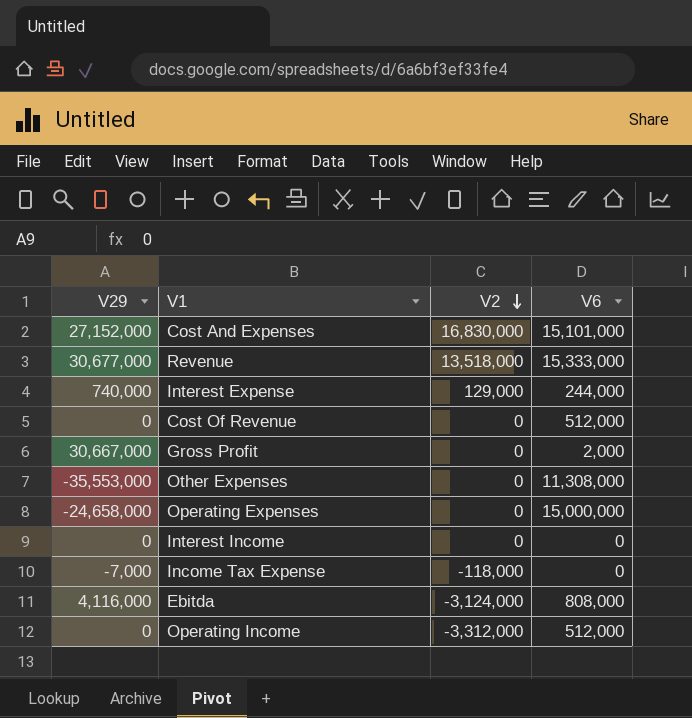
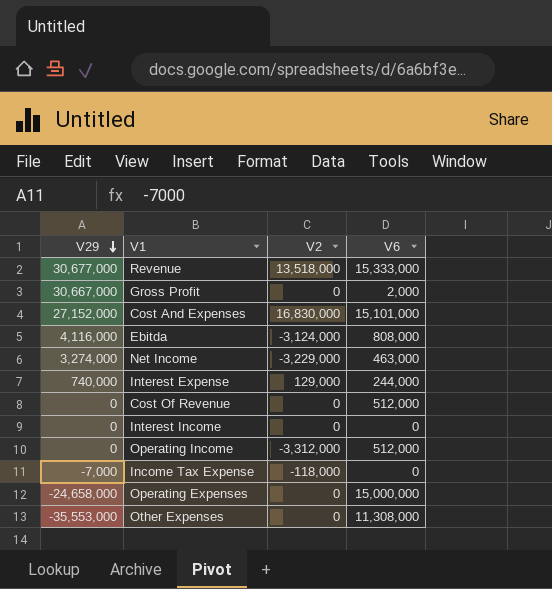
row order: V2 descending -> V29 descending
row Net Income: none -> 3,274,000 | -3,229,000 | 463,000

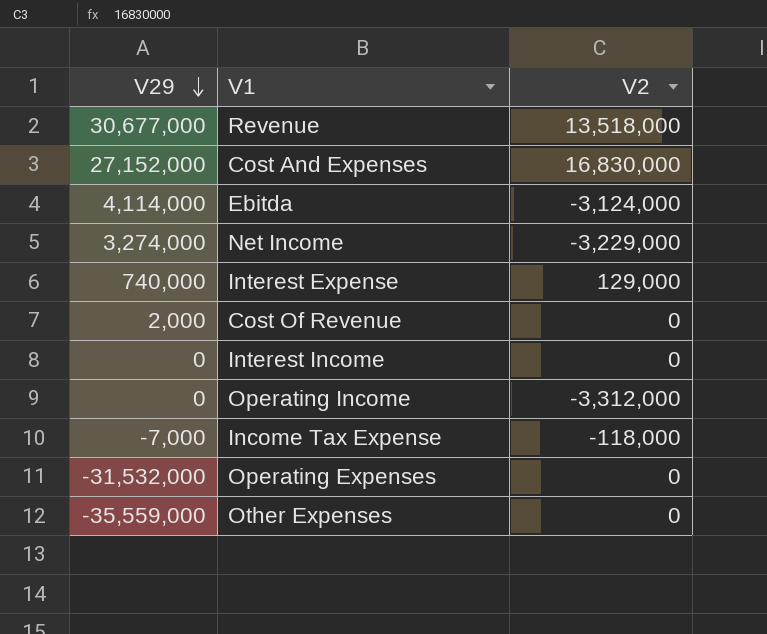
column V6 | position: 4 -> none
row Gross Profit: 30,667,000 | 0 | 2,000 -> none
Ebitda | V29: 4,116,000 -> 4,114,000
Cost Of Revenue | V29: 0 -> 2,000
Operating Expenses | V29: -24,658,000 -> -31,532,000
Other Expenses | V29: -35,553,000 -> -35,559,000

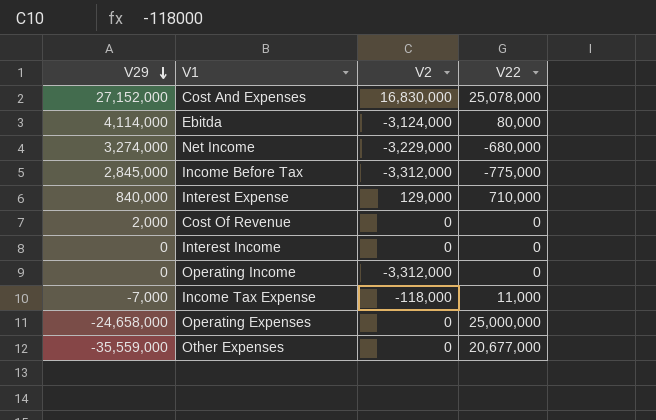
column V22 | position: none -> 4
row Revenue: 30,677,000 | 13,518,000 -> none
row Income Before Tax: none -> 2,845,000 | -3,312,000 | -775,000
Interest Expense | V29: 740,000 -> 840,000
Operating Expenses | V29: -31,532,000 -> -24,658,000

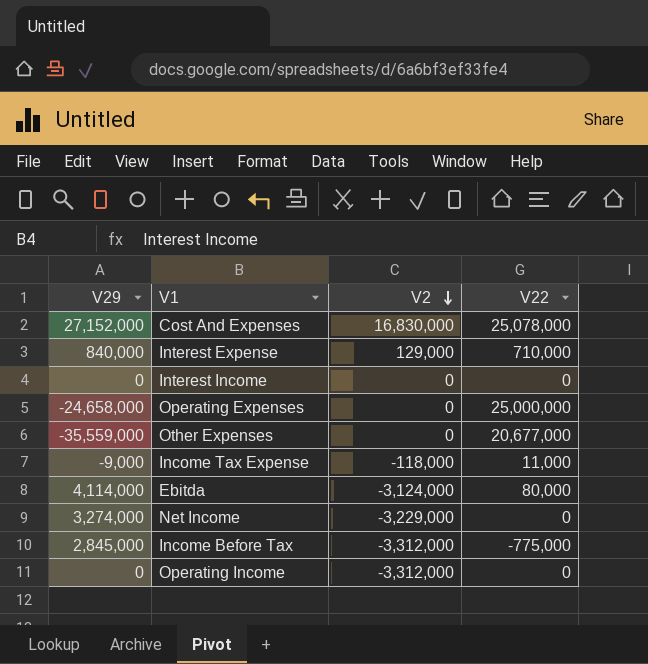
row order: V29 descending -> V2 descending
row Cost Of Revenue: 2,000 | 0 | 0 -> none
Income Tax Expense | V29: -7,000 -> -9,000
Net Income | V22: -680,000 -> 0

